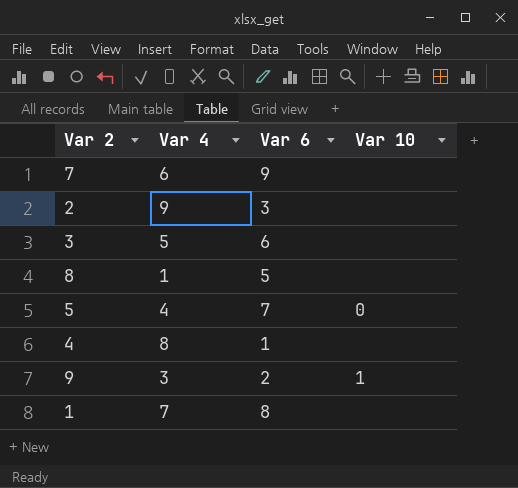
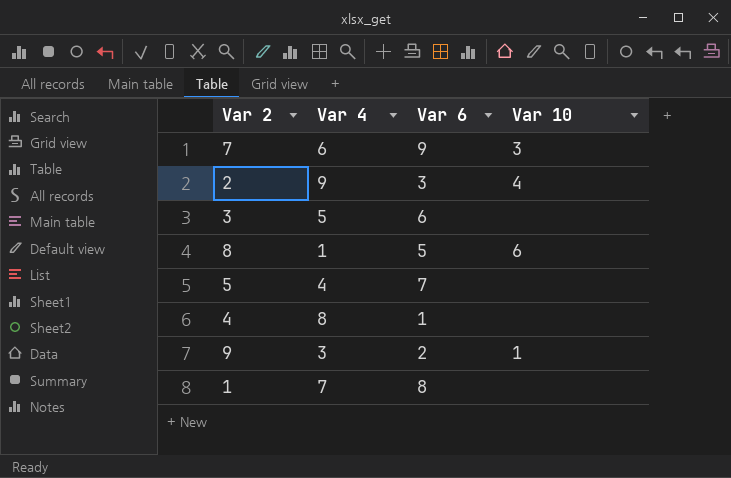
7 | Var 10: none -> 3
2 | Var 10: none -> 4
8 | Var 10: none -> 6
5 | Var 10: 0 -> none

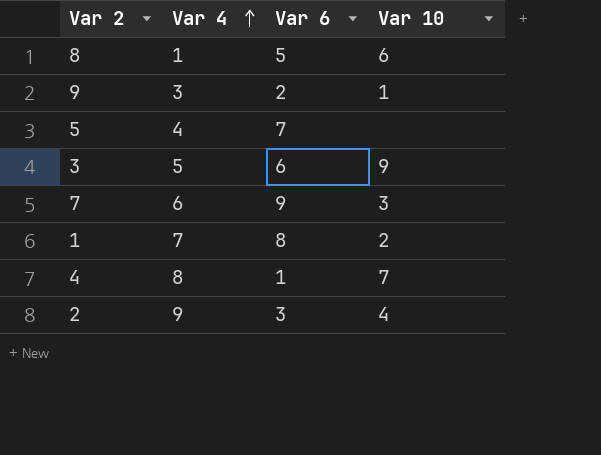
row order: none -> Var 4 ascending
3 | Var 10: none -> 9
1 | Var 10: none -> 2
4 | Var 10: none -> 7

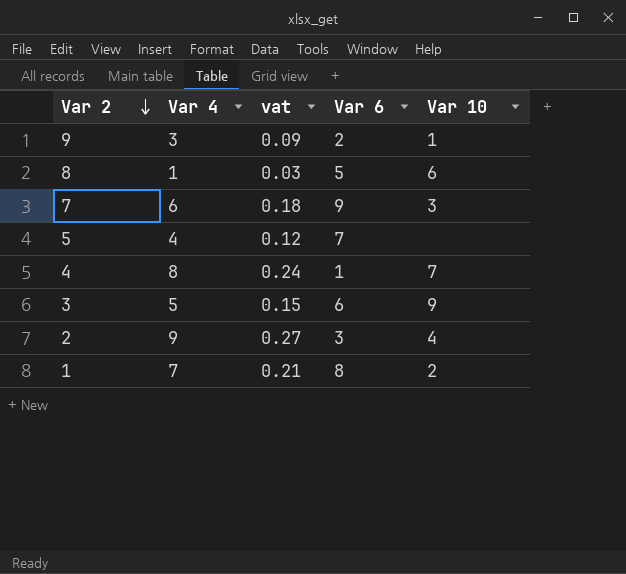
row order: Var 4 ascending -> Var 2 descending
column vat | formula: none -> [Var 4] * 0.03

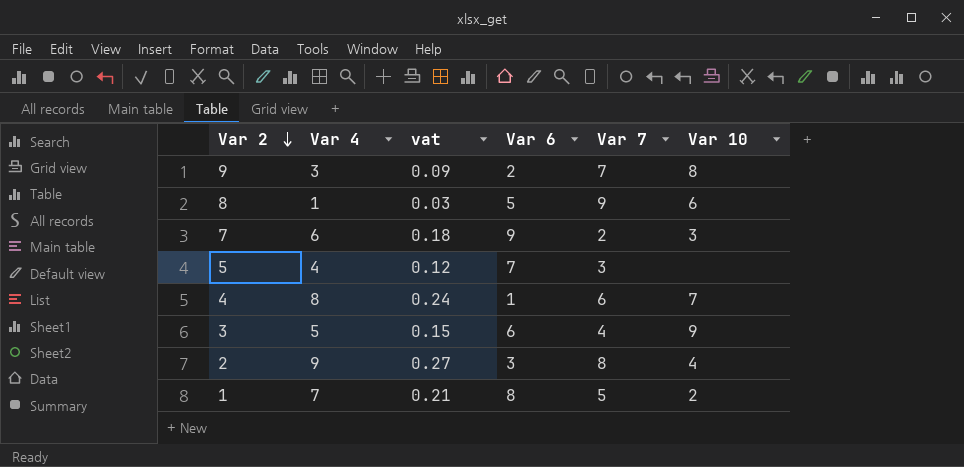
column Var 7 | position: none -> 5
9 | Var 10: 1 -> 8

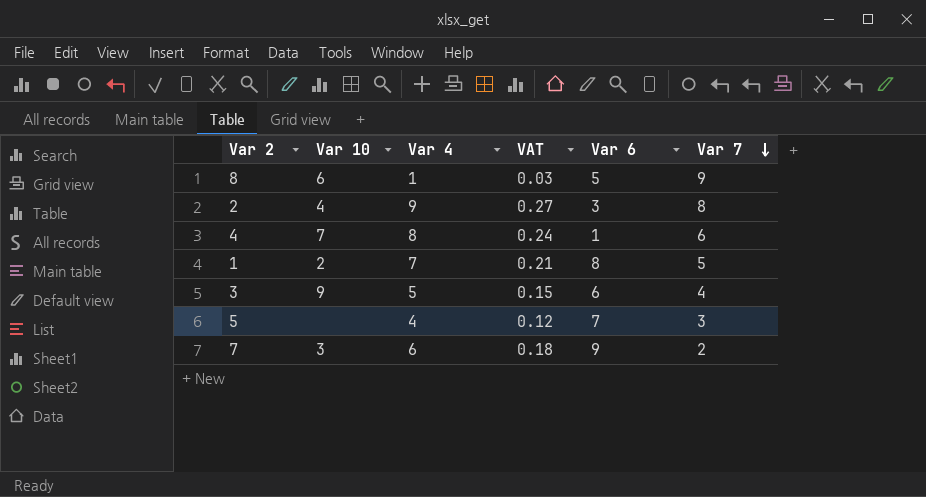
row order: Var 2 descending -> Var 7 descending
column Var 10 | position: 6 -> 2
column name: vat -> VAT
row 9: 3 | 0.09 | 2 | 7 | 8 -> none

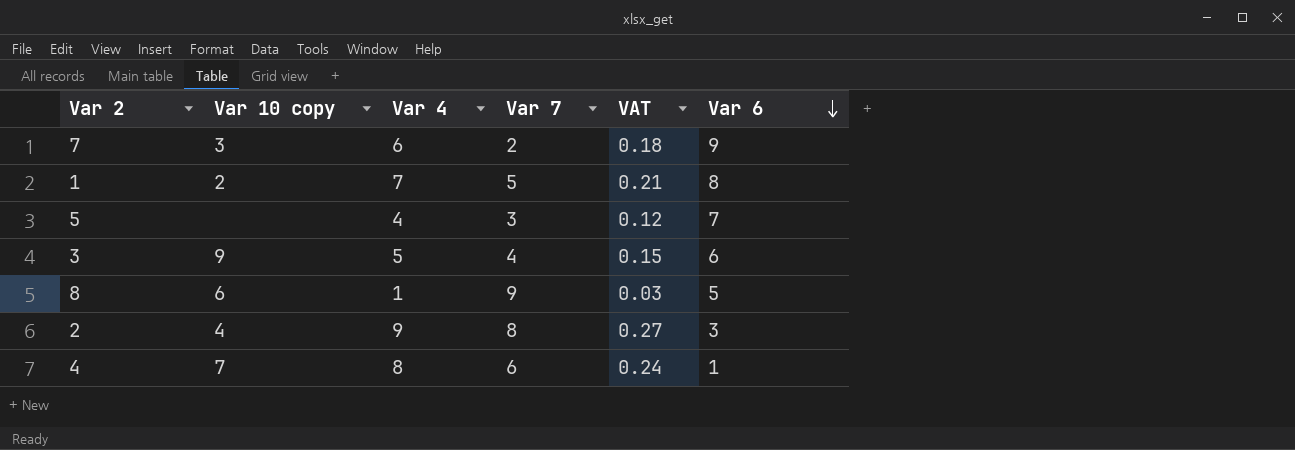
row order: Var 7 descending -> Var 6 descending
column name: Var 10 -> Var 10 copy
column Var 7 | position: 6 -> 4

